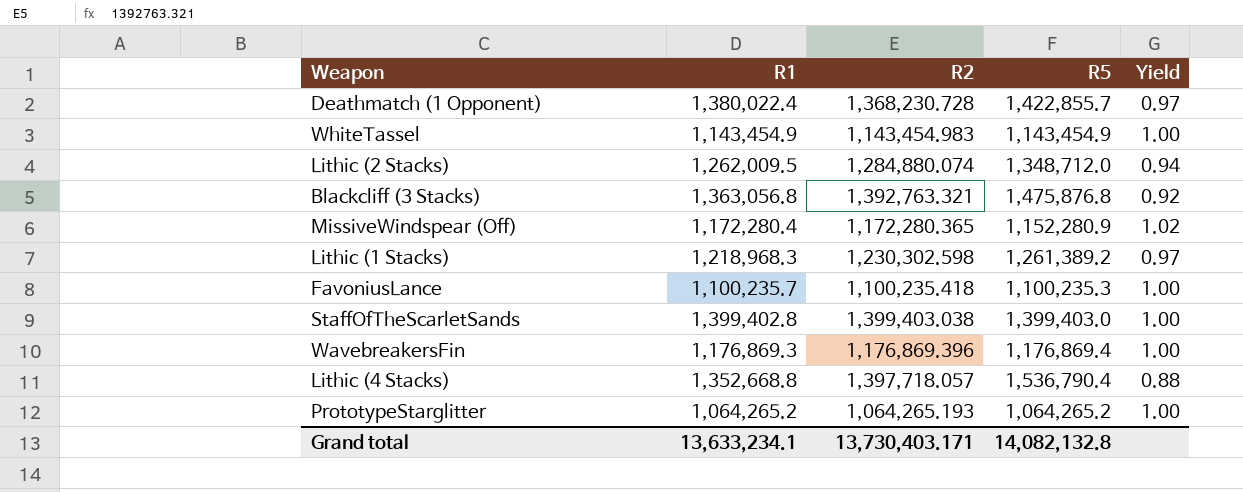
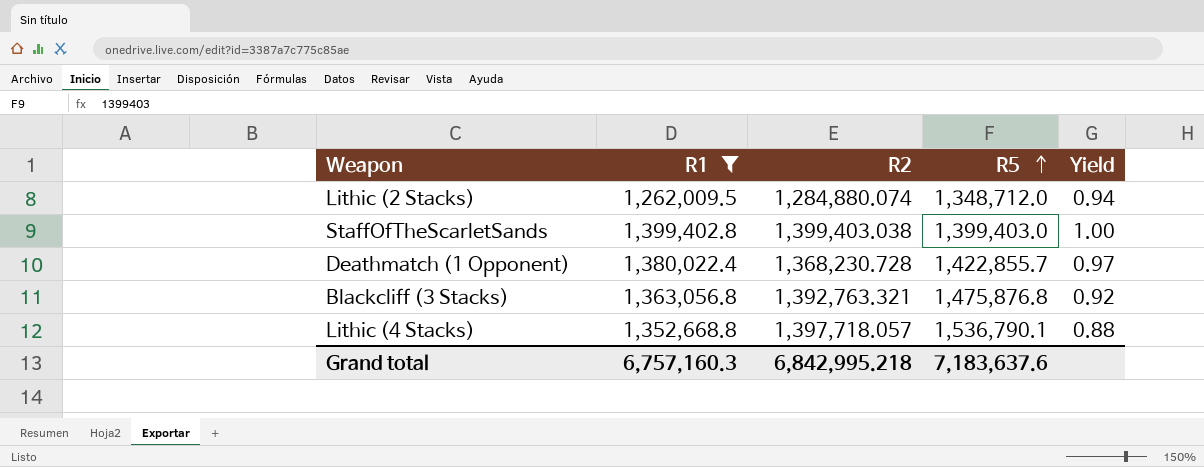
filter: none -> R1 >= 1,262,009.5
row order: none -> R5 ascending
Lithic (4 Stacks) | R5: 1,536,790.4 -> 1,536,790.1
Grand total | R1: 13,633,234.1 -> 6,757,160.3
Grand total | R2: 13,730,403.171 -> 6,842,995.218
Grand total | R5: 14,082,132.8 -> 7,183,637.6

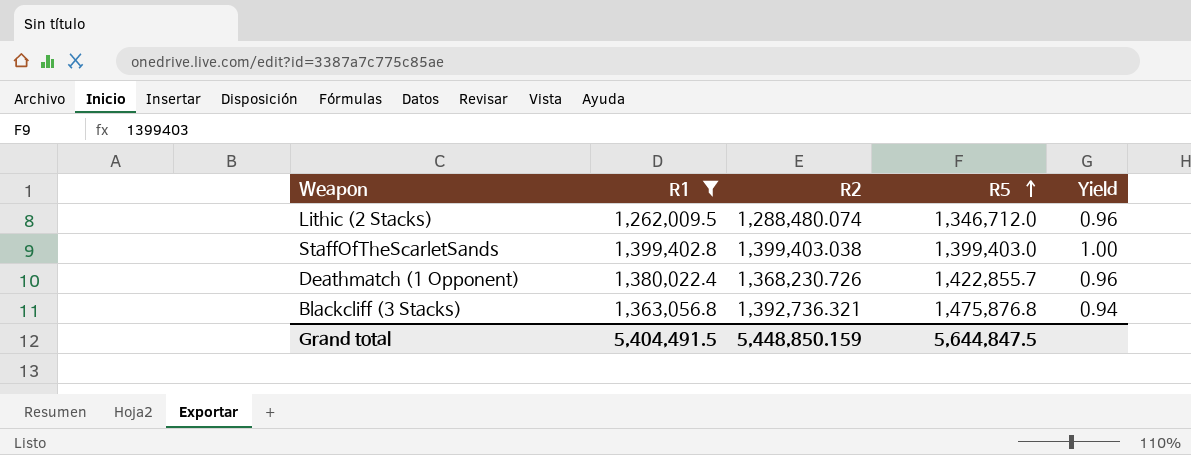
column Yield | formula: [R1] / [R5] -> [R2] / [R5]
row Lithic (4 Stacks): 1,352,668.8 | 1,397,718.057 | 1,536,790.1 | 0.88 -> none
Lithic (2 Stacks) | R2: 1,284,880.074 -> 1,288,480.074
Lithic (2 Stacks) | R5: 1,348,712.0 -> 1,346,712.0
Deathmatch (1 Opponent) | R2: 1,368,230.728 -> 1,368,230.726
Blackcliff (3 Stacks) | R2: 1,392,763.321 -> 1,392,736.321
Grand total | R1: 6,757,160.3 -> 5,404,491.5
Grand total | R2: 6,842,995.218 -> 5,448,850.159
Grand total | R5: 7,183,637.6 -> 5,644,847.5

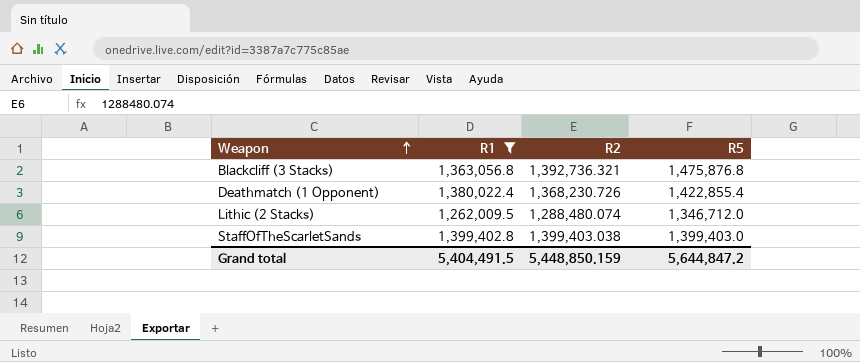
row order: R5 ascending -> Weapon ascending
column Yield | formula: [R2] / [R5] -> none
Deathmatch (1 Opponent) | R5: 1,422,855.7 -> 1,422,855.4
Grand total | R5: 5,644,847.5 -> 5,644,847.2

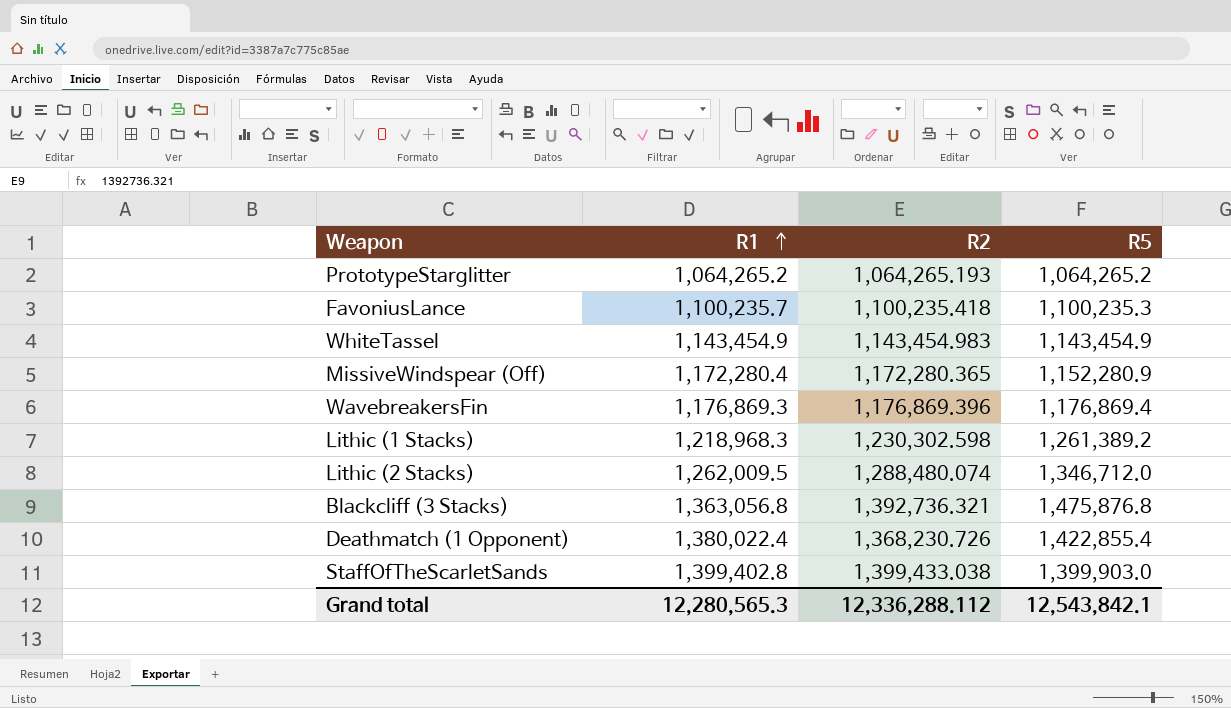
filter: R1 >= 1,262,009.5 -> none
row order: Weapon ascending -> R1 ascending
StaffOfTheScarletSands | R2: 1,399,403.038 -> 1,399,433.038
StaffOfTheScarletSands | R5: 1,399,403.0 -> 1,399,903.0
Grand total | R1: 5,404,491.5 -> 12,280,565.3
Grand total | R2: 5,448,850.159 -> 12,336,288.112
Grand total | R5: 5,644,847.2 -> 12,543,842.1

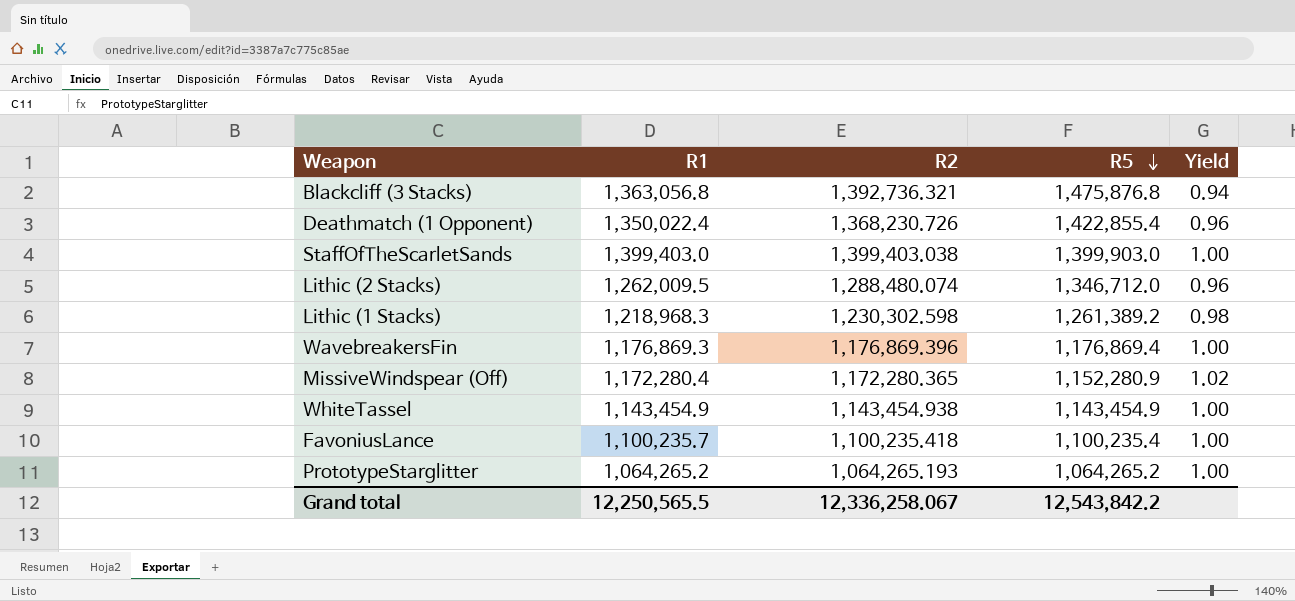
row order: R1 ascending -> R5 descending
column Yield | formula: none -> [R2] / [R5]
Deathmatch (1 Opponent) | R1: 1,380,022.4 -> 1,350,022.4
StaffOfTheScarletSands | R1: 1,399,402.8 -> 1,399,403.0
StaffOfTheScarletSands | R2: 1,399,433.038 -> 1,399,403.038
WhiteTassel | R2: 1,143,454.983 -> 1,143,454.938
FavoniusLance | R5: 1,100,235.3 -> 1,100,235.4
Grand total | R1: 12,280,565.3 -> 12,250,565.5
Grand total | R2: 12,336,288.112 -> 12,336,258.067
Grand total | R5: 12,543,842.1 -> 12,543,842.2

